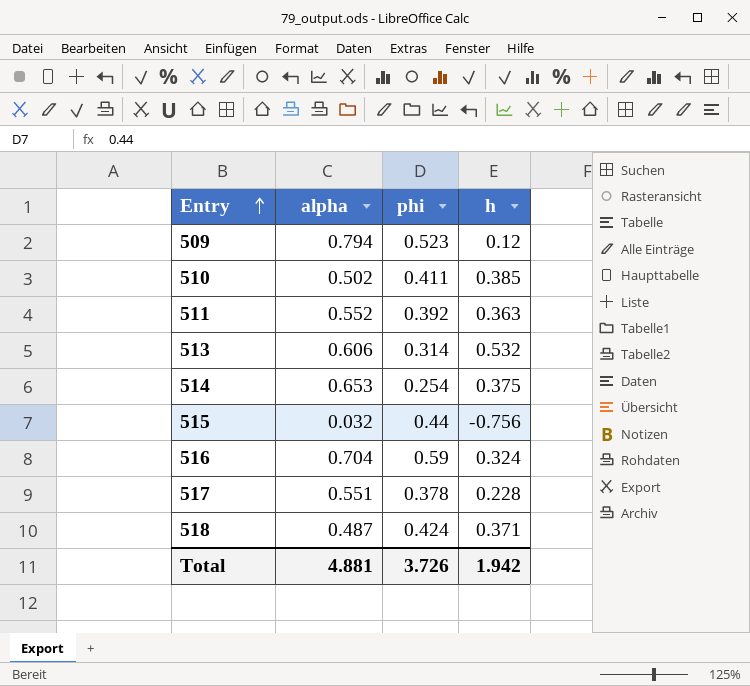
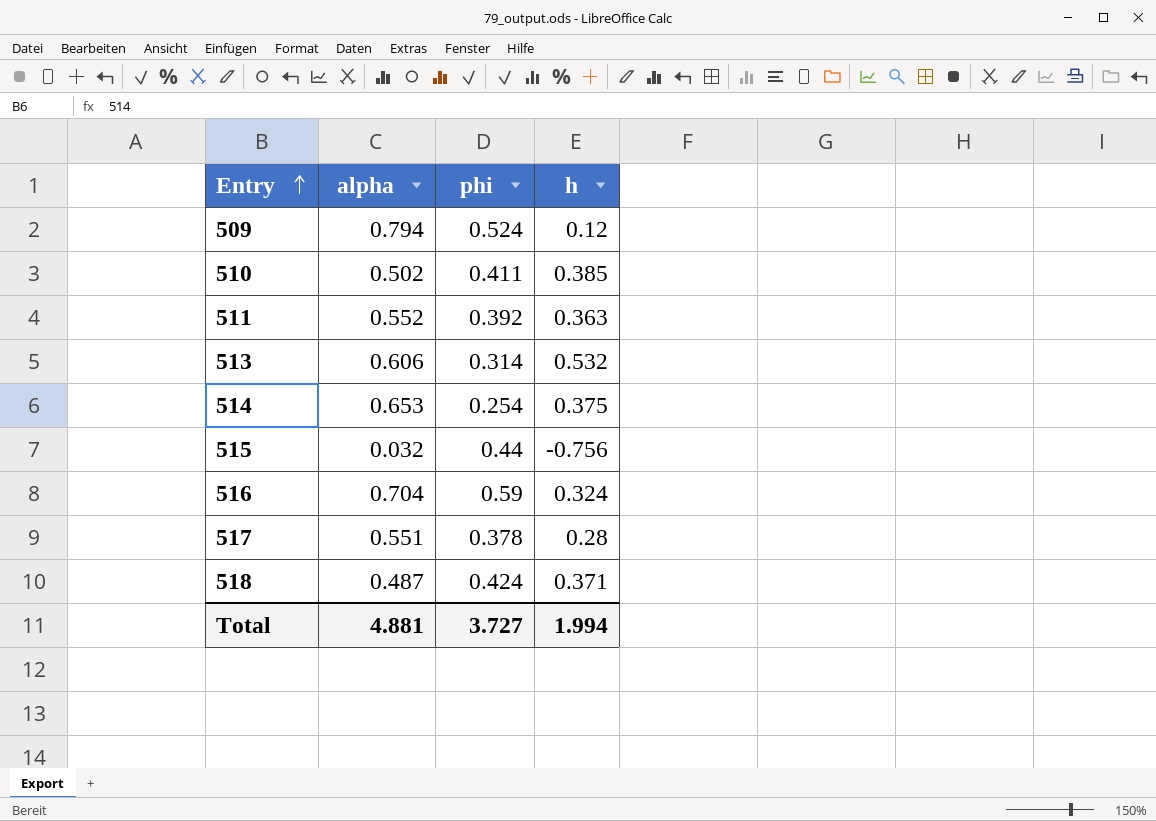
509 | phi: 0.523 -> 0.524
517 | h: 0.228 -> 0.28
Total | phi: 3.726 -> 3.727
Total | h: 1.942 -> 1.994

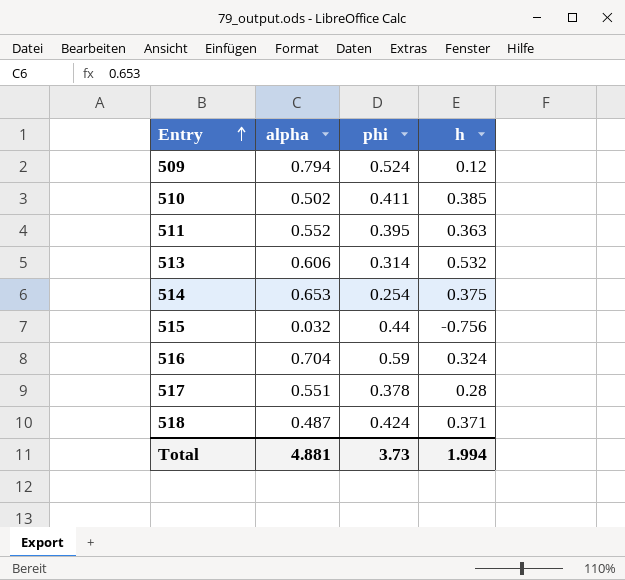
511 | phi: 0.392 -> 0.395
Total | phi: 3.727 -> 3.73

